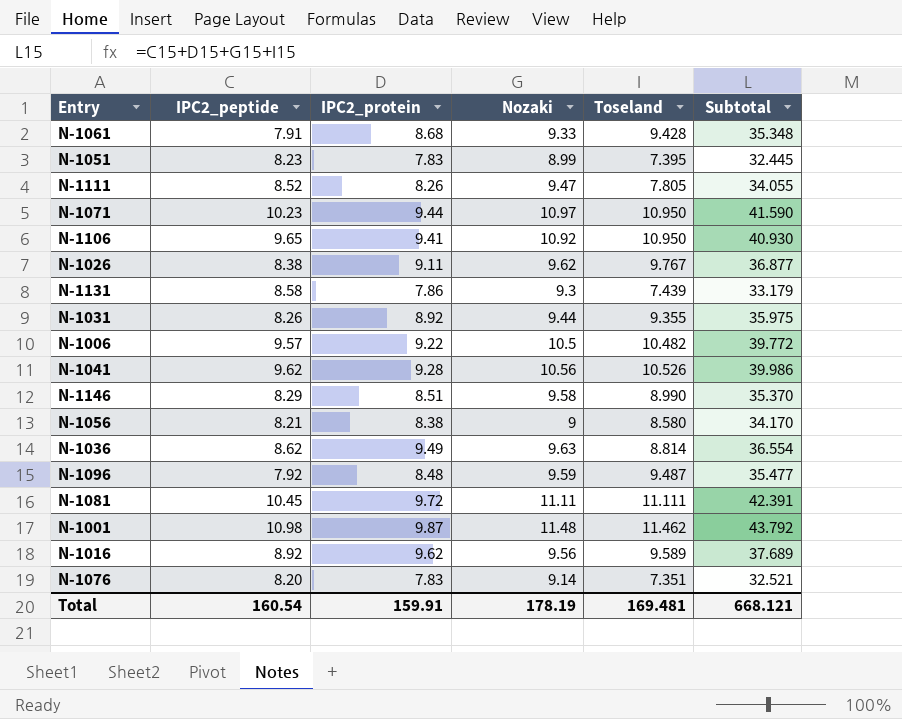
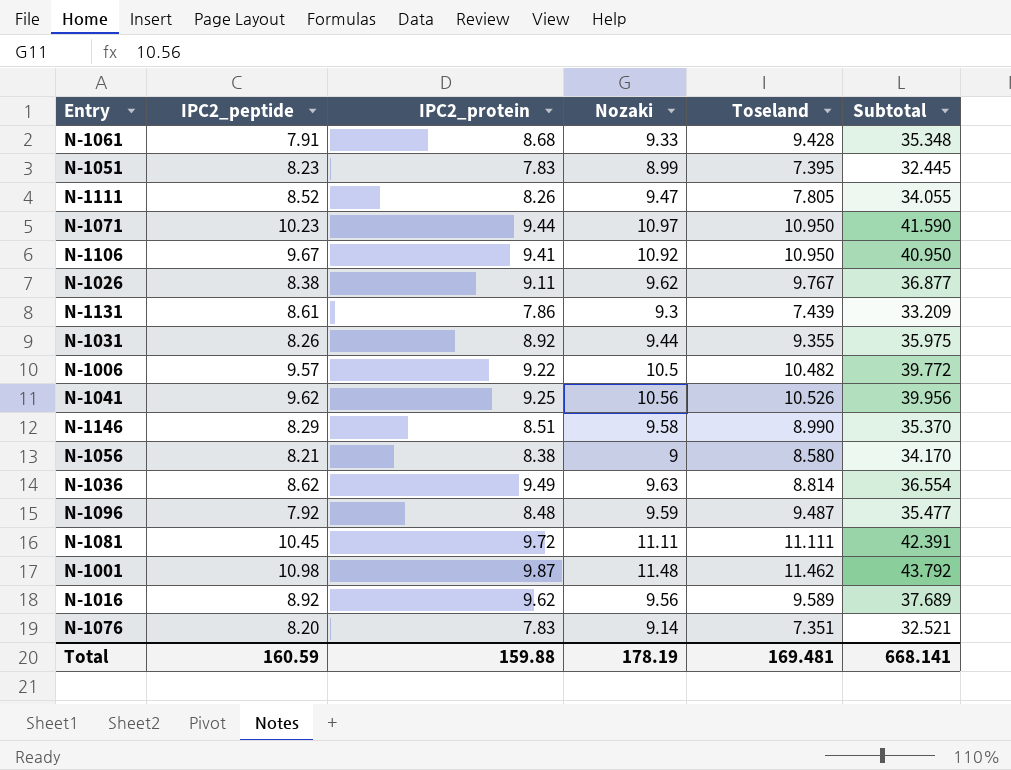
N-1106 | IPC2_peptide: 9.65 -> 9.67
N-1106 | Subtotal: 40.930 -> 40.950
N-1131 | IPC2_peptide: 8.58 -> 8.61
N-1131 | Subtotal: 33.179 -> 33.209
N-1041 | IPC2_protein: 9.28 -> 9.25
N-1041 | Subtotal: 39.986 -> 39.956
Total | IPC2_peptide: 160.54 -> 160.59
Total | IPC2_protein: 159.91 -> 159.88
Total | Subtotal: 668.121 -> 668.141

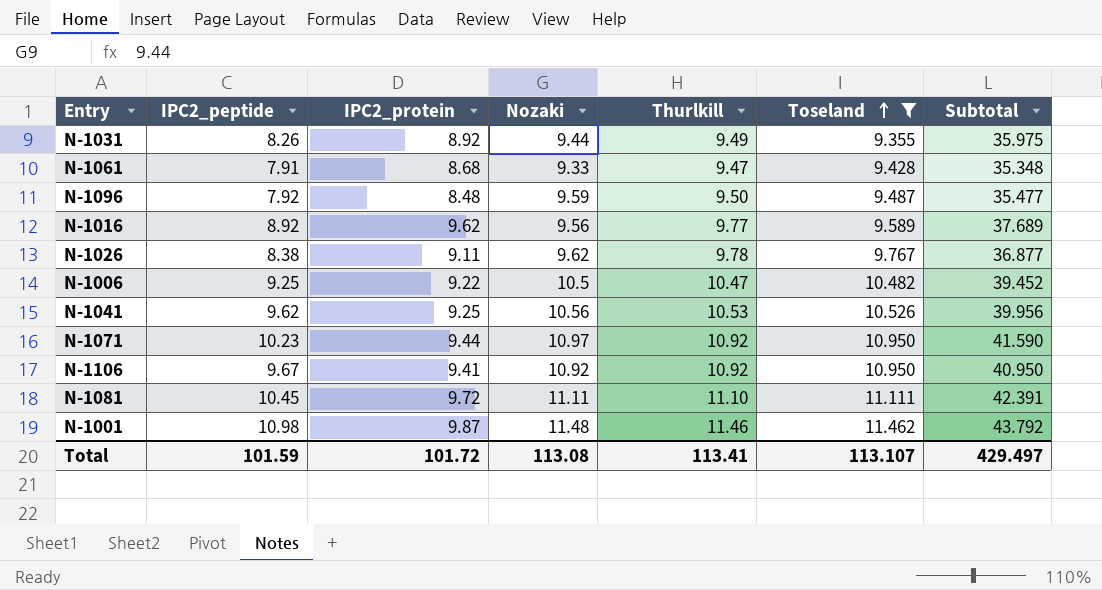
filter: none -> Toseland >= 9.355
row order: none -> Toseland ascending
column Thurlkill | position: none -> 5
N-1006 | IPC2_peptide: 9.57 -> 9.25
N-1006 | Subtotal: 39.772 -> 39.452
Total | IPC2_peptide: 160.59 -> 101.59
Total | IPC2_protein: 159.88 -> 101.72
Total | Nozaki: 178.19 -> 113.08
Total | Toseland: 169.481 -> 113.107
Total | Subtotal: 668.141 -> 429.497

